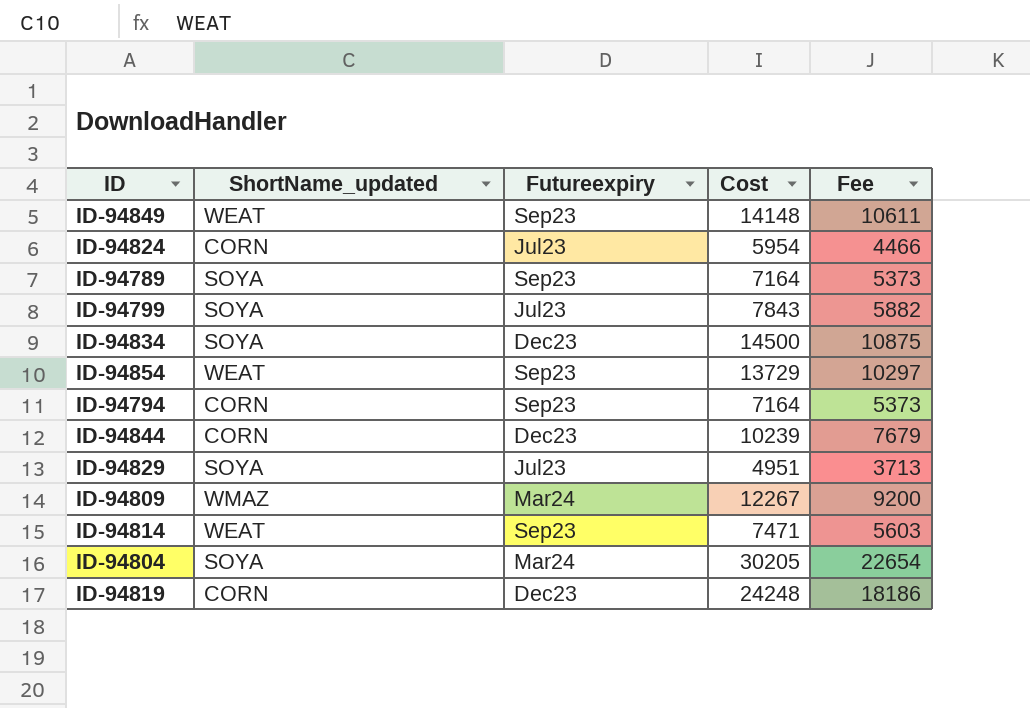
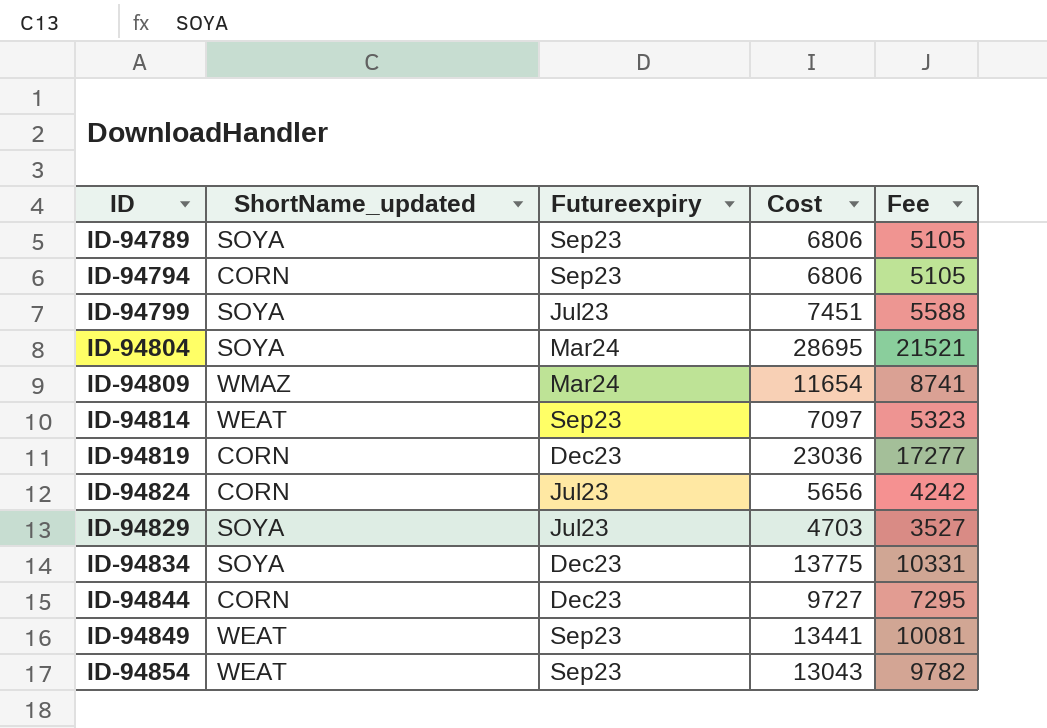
row order: none -> ID ascending
ID-94789 | Cost: 7164 -> 6806
ID-94789 | Fee: 5373 -> 5105
ID-94794 | Cost: 7164 -> 6806
ID-94794 | Fee: 5373 -> 5105
ID-94799 | Cost: 7843 -> 7451
ID-94799 | Fee: 5882 -> 5588
ID-94804 | Cost: 30205 -> 28695
ID-94804 | Fee: 22654 -> 21521
ID-94809 | Cost: 12267 -> 11654
ID-94809 | Fee: 9200 -> 8741
ID-94814 | Cost: 7471 -> 7097
ID-94814 | Fee: 5603 -> 5323
ID-94819 | Cost: 24248 -> 23036
ID-94819 | Fee: 18186 -> 17277
ID-94824 | Cost: 5954 -> 5656
ID-94824 | Fee: 4466 -> 4242
ID-94829 | Cost: 4951 -> 4703
ID-94829 | Fee: 3713 -> 3527
ID-94834 | Cost: 14500 -> 13775
ID-94834 | Fee: 10875 -> 10331
ID-94844 | Cost: 10239 -> 9727
ID-94844 | Fee: 7679 -> 7295
ID-94849 | Cost: 14148 -> 13441
ID-94849 | Fee: 10611 -> 10081
ID-94854 | Cost: 13729 -> 13043
ID-94854 | Fee: 10297 -> 9782

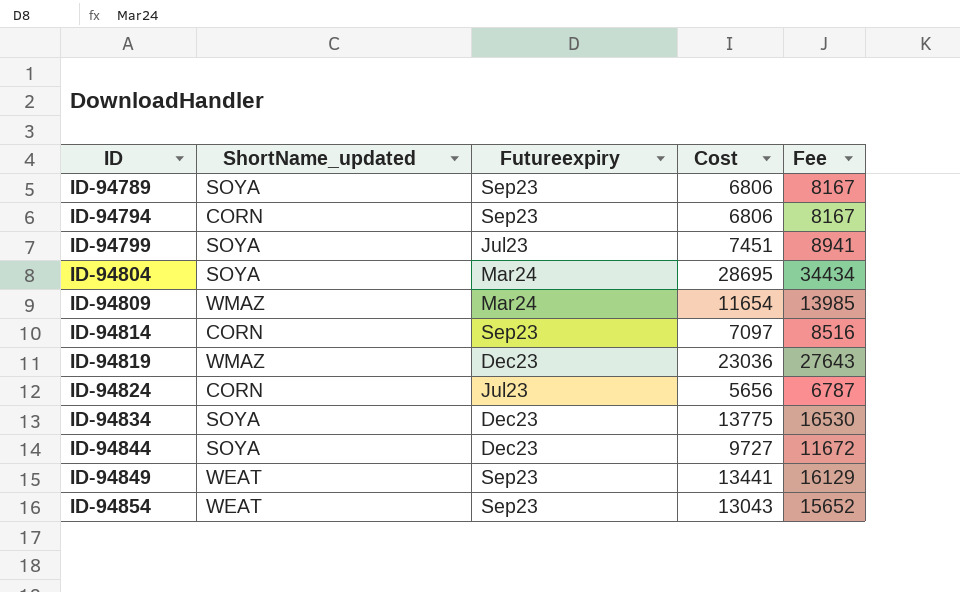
column Fee | formula: [Cost] * 0.75 -> [Cost] * 1.2
row ID-94829: SOYA | Jul23 | 4703 | 3527 -> none
ID-94814 | ShortName_updated: WEAT -> CORN
ID-94819 | ShortName_updated: CORN -> WMAZ
ID-94844 | ShortName_updated: CORN -> SOYA

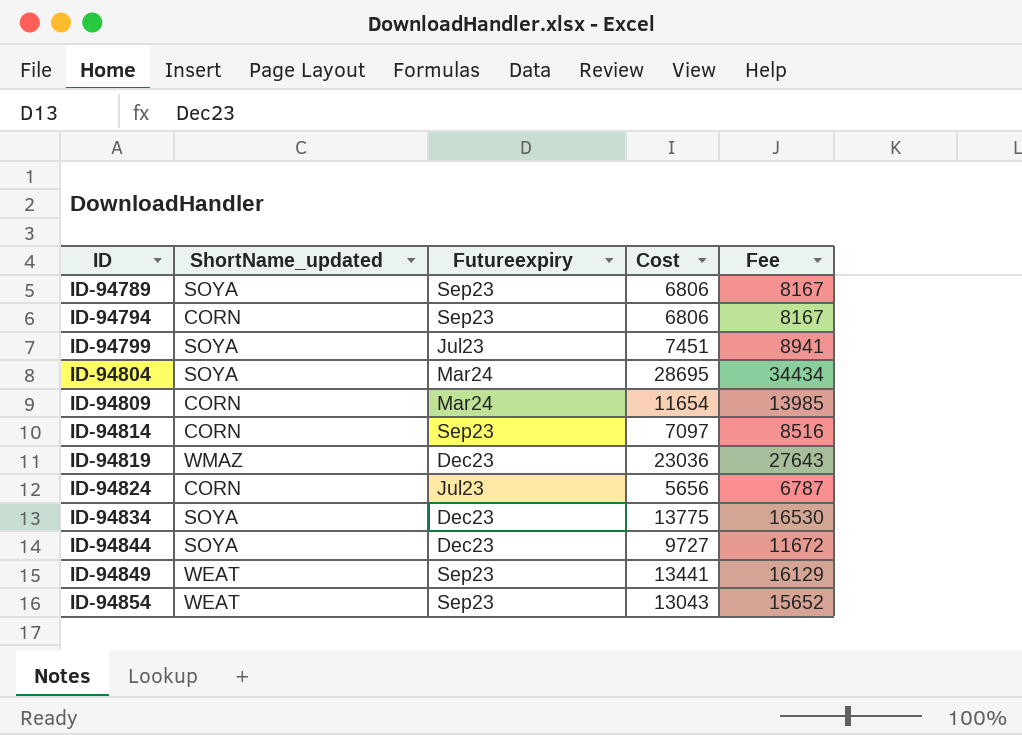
ID-94809 | ShortName_updated: WMAZ -> CORN

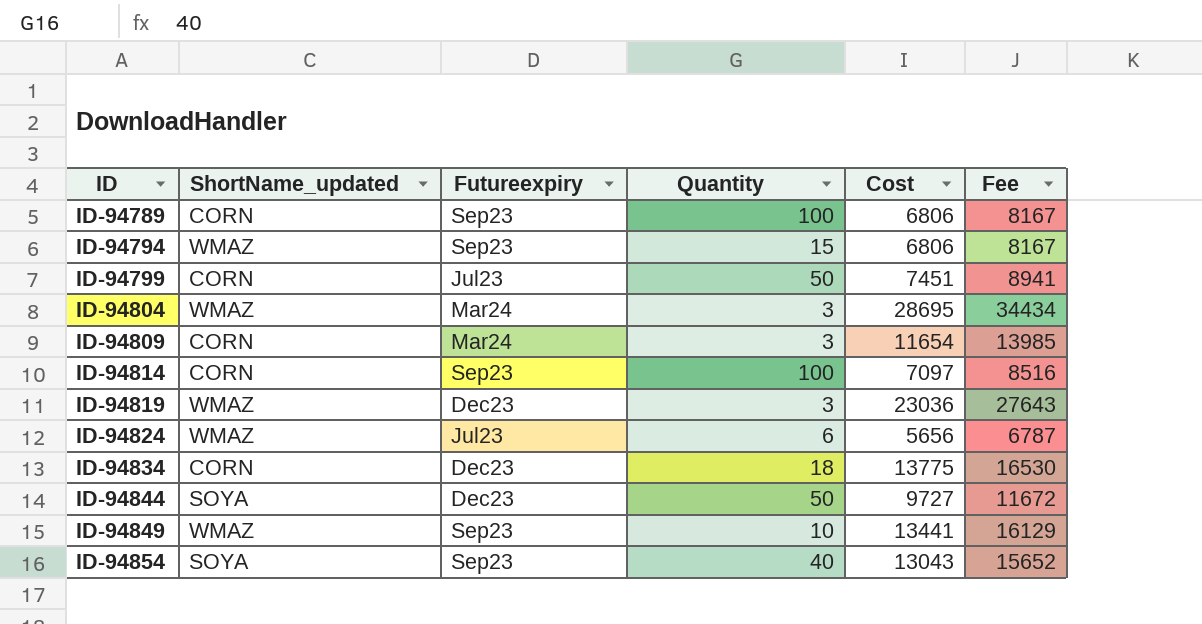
column Quantity | position: none -> 4
ID-94789 | ShortName_updated: SOYA -> CORN
ID-94794 | ShortName_updated: CORN -> WMAZ
ID-94799 | ShortName_updated: SOYA -> CORN
ID-94804 | ShortName_updated: SOYA -> WMAZ
ID-94824 | ShortName_updated: CORN -> WMAZ
ID-94834 | ShortName_updated: SOYA -> CORN
ID-94849 | ShortName_updated: WEAT -> WMAZ
ID-94854 | ShortName_updated: WEAT -> SOYA

